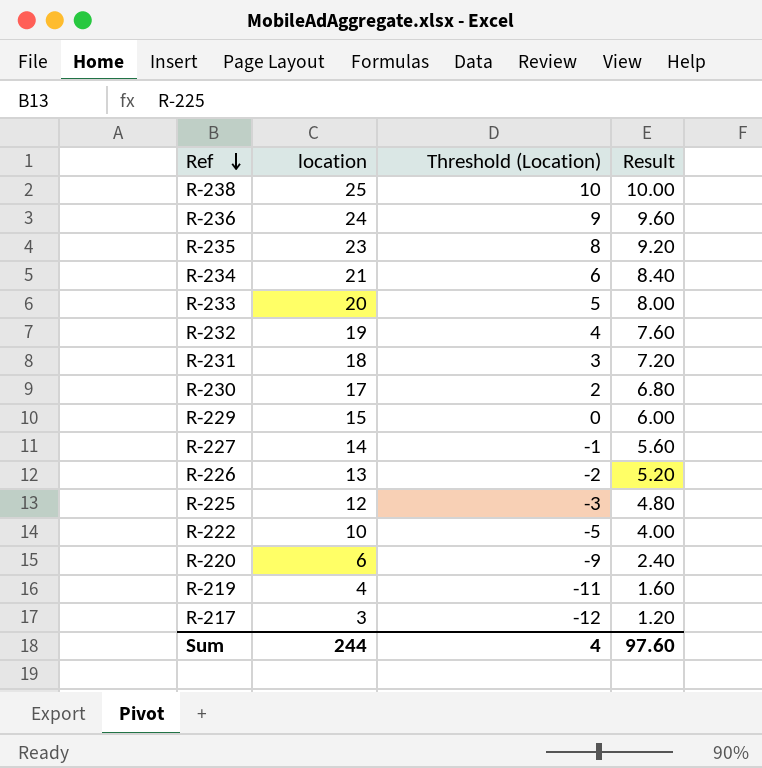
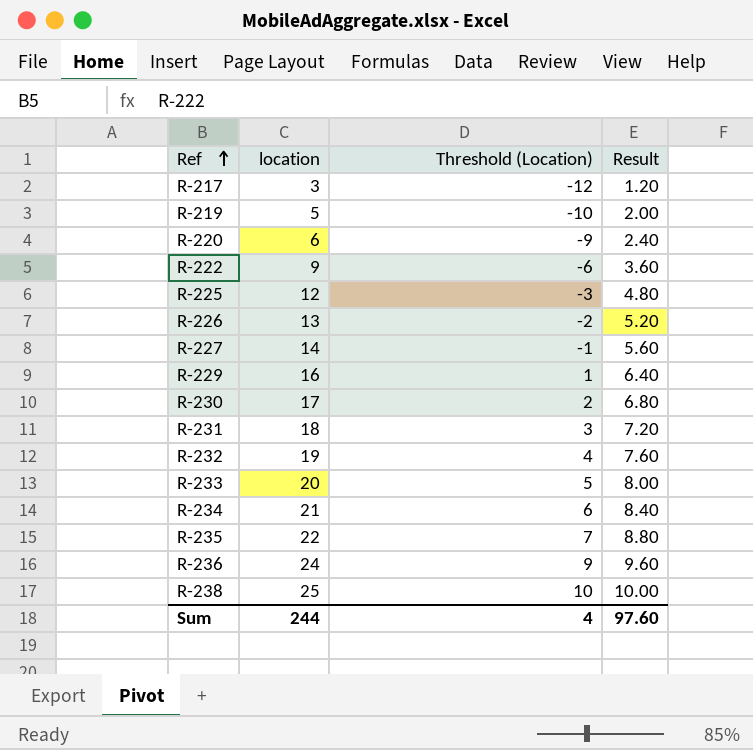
row order: Ref descending -> Ref ascending
R-219 | location: 4 -> 5
R-219 | Threshold (Location): -11 -> -10
R-219 | Result: 1.60 -> 2.00
R-222 | location: 10 -> 9
R-222 | Threshold (Location): -5 -> -6
R-222 | Result: 4.00 -> 3.60
R-229 | location: 15 -> 16
R-229 | Threshold (Location): 0 -> 1
R-229 | Result: 6.00 -> 6.40
R-235 | location: 23 -> 22
R-235 | Threshold (Location): 8 -> 7
R-235 | Result: 9.20 -> 8.80

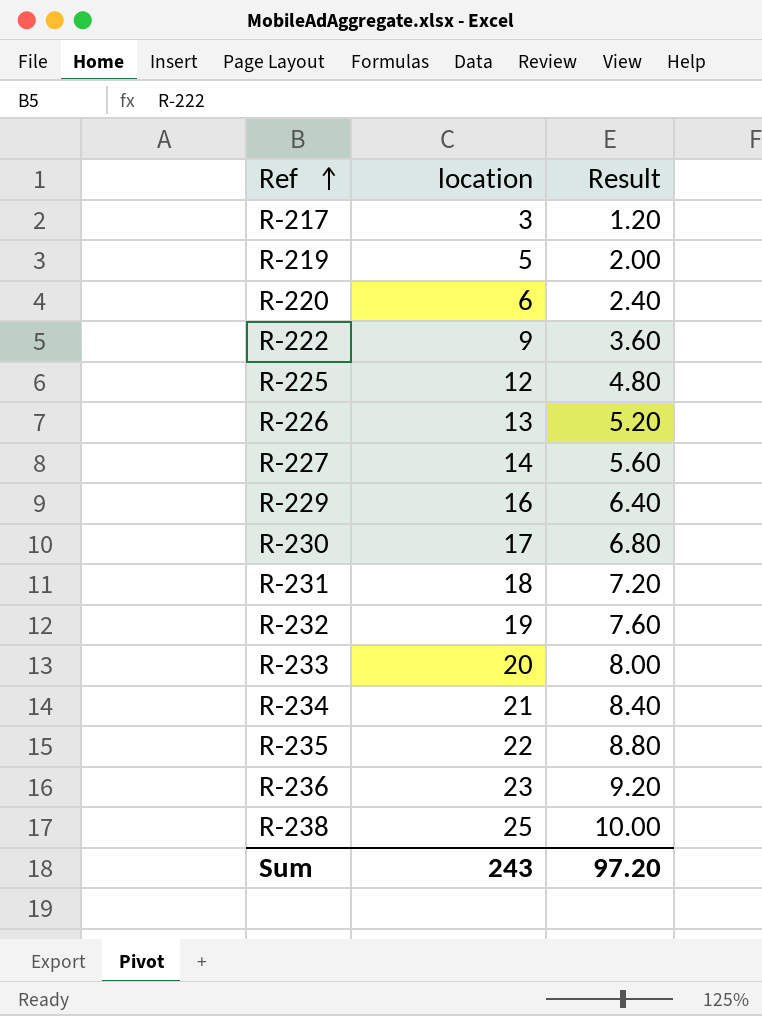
column Threshold (Location) | formula: [location] - 15 -> none
R-236 | location: 24 -> 23
R-236 | Result: 9.60 -> 9.20
Sum | location: 244 -> 243
Sum | Result: 97.60 -> 97.20

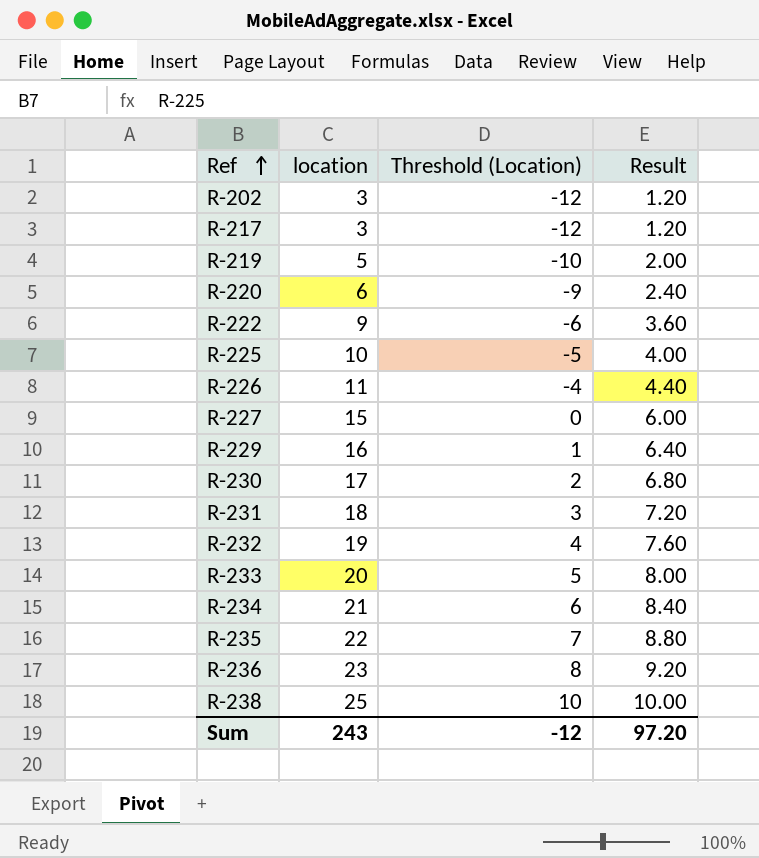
column Threshold (Location) | formula: none -> [location] - 15
row R-202: none -> 3 | -12 | 1.20
R-225 | location: 12 -> 10
R-225 | Result: 4.80 -> 4.00
R-226 | location: 13 -> 11
R-226 | Result: 5.20 -> 4.40
R-227 | location: 14 -> 15
R-227 | Result: 5.60 -> 6.00

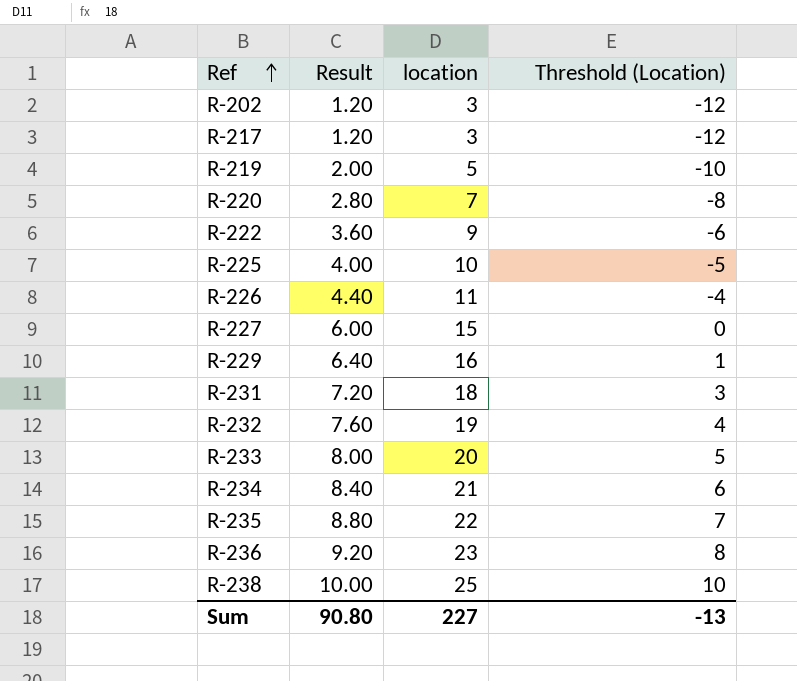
column Result | position: 4 -> 2
row R-230: 17 | 2 | 6.80 -> none
R-220 | Result: 2.40 -> 2.80
R-220 | location: 6 -> 7
R-220 | Threshold (Location): -9 -> -8
Sum | Result: 97.20 -> 90.80
Sum | location: 243 -> 227
Sum | Threshold (Location): -12 -> -13

